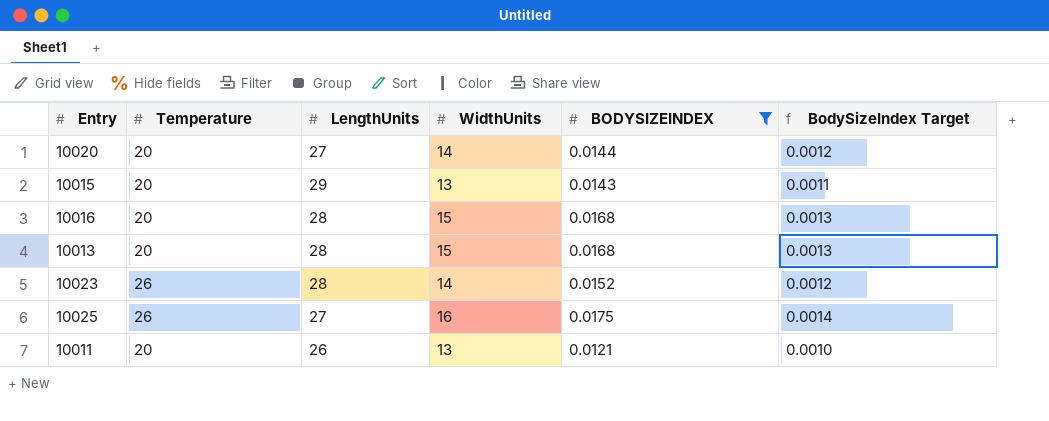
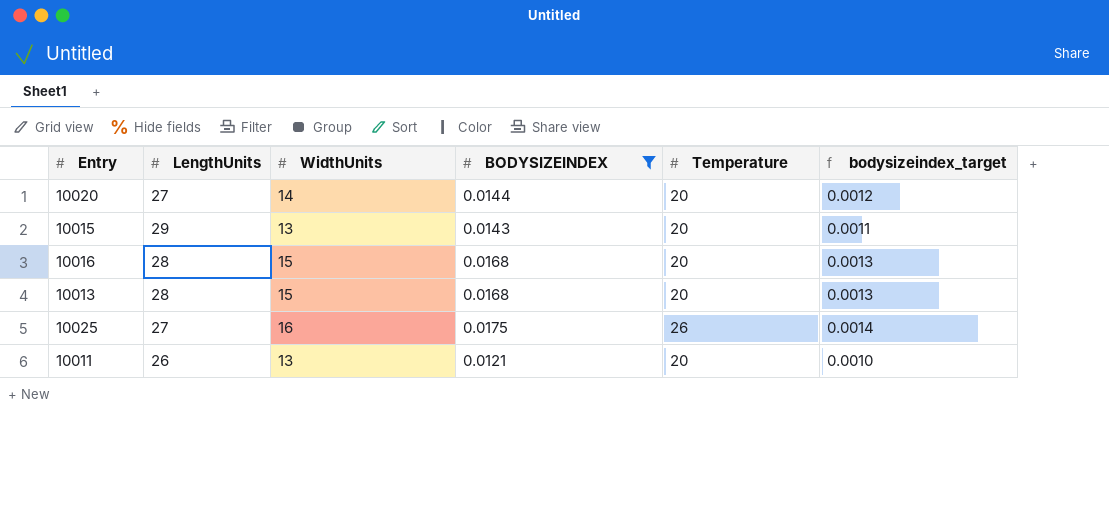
column Temperature | position: 2 -> 5
column name: BodySizeIndex Target -> bodysizeindex_target
row 10023: 26 | 28 | 14 | 0.0152 | 0.0012 -> none

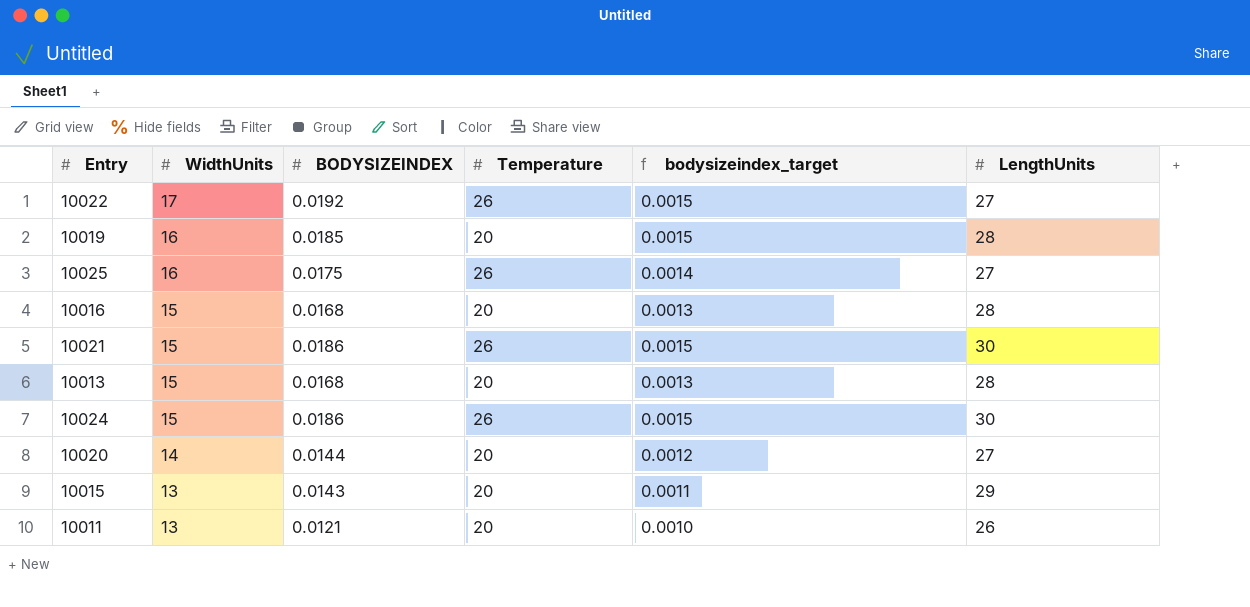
filter: BODYSIZEINDEX <= 0.0175 -> none
row order: none -> WidthUnits descending
column LengthUnits | position: 2 -> 6

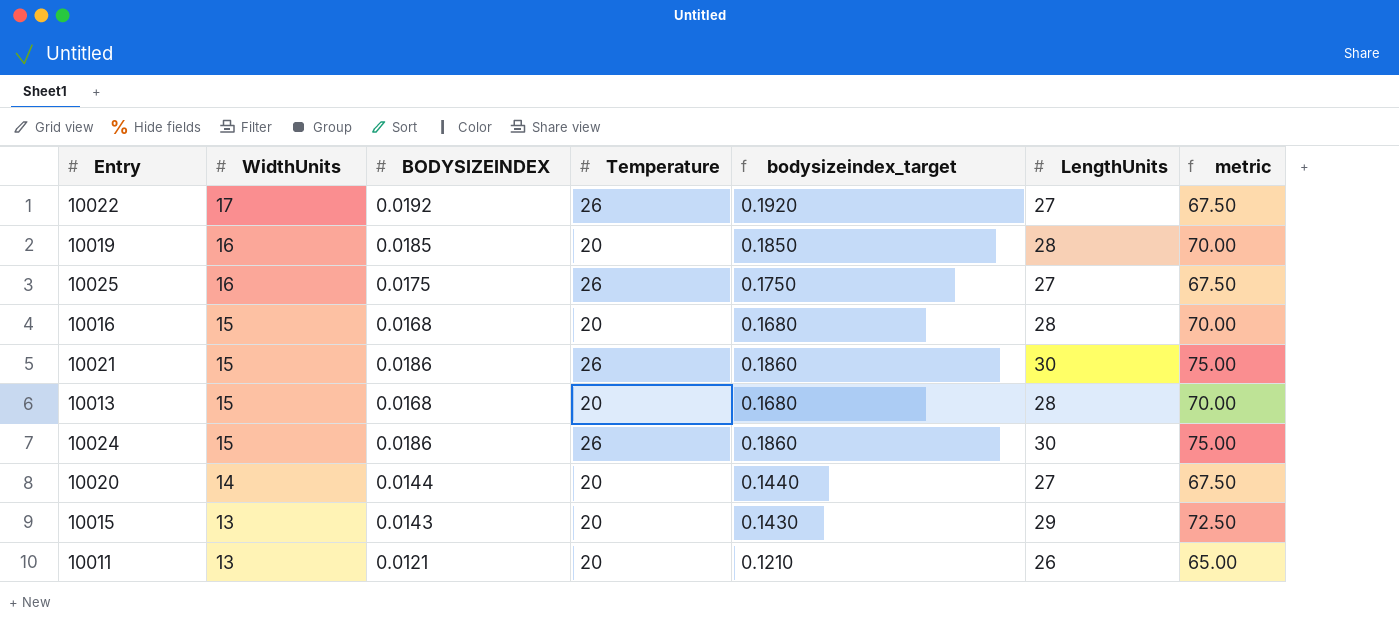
column bodysizeindex_target | formula: [BODYSIZEINDEX] * 0.08 -> [BODYSIZEINDEX] * 10
column metric | formula: none -> [LengthUnits] * 2.5

